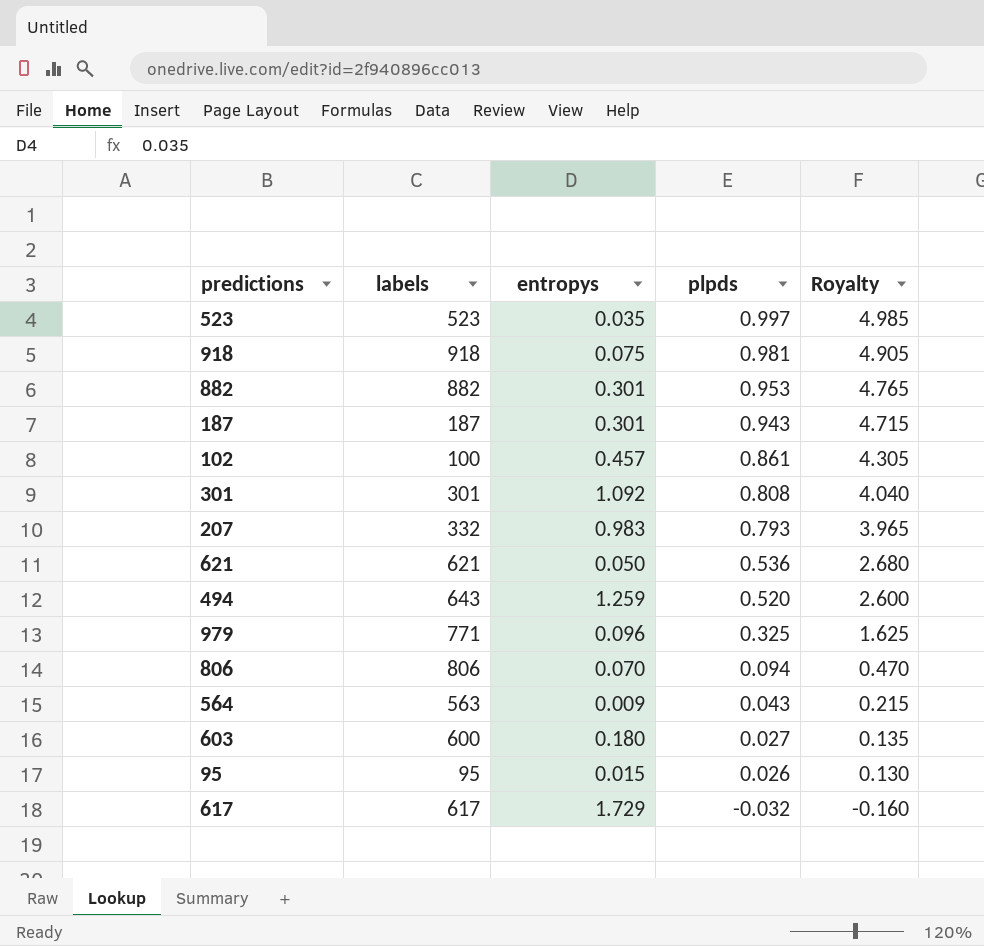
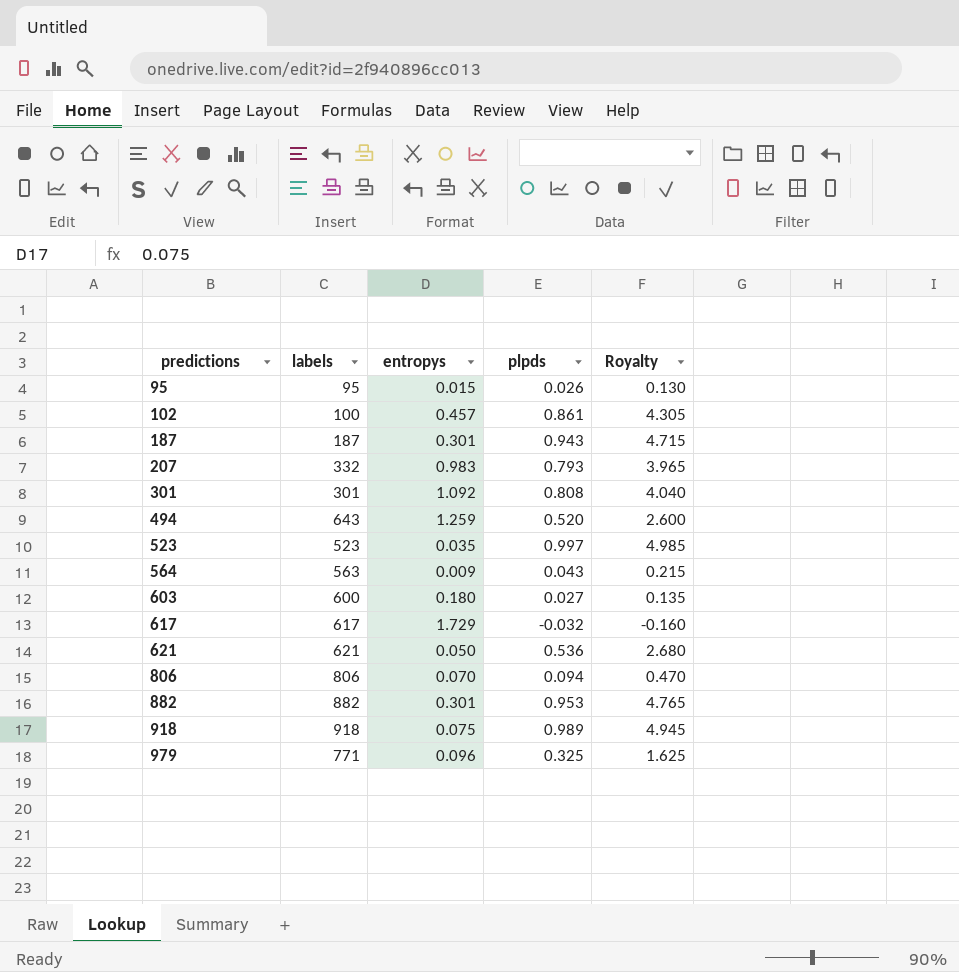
row order: plpds descending -> predictions ascending
918 | plpds: 0.981 -> 0.989
918 | Royalty: 4.905 -> 4.945

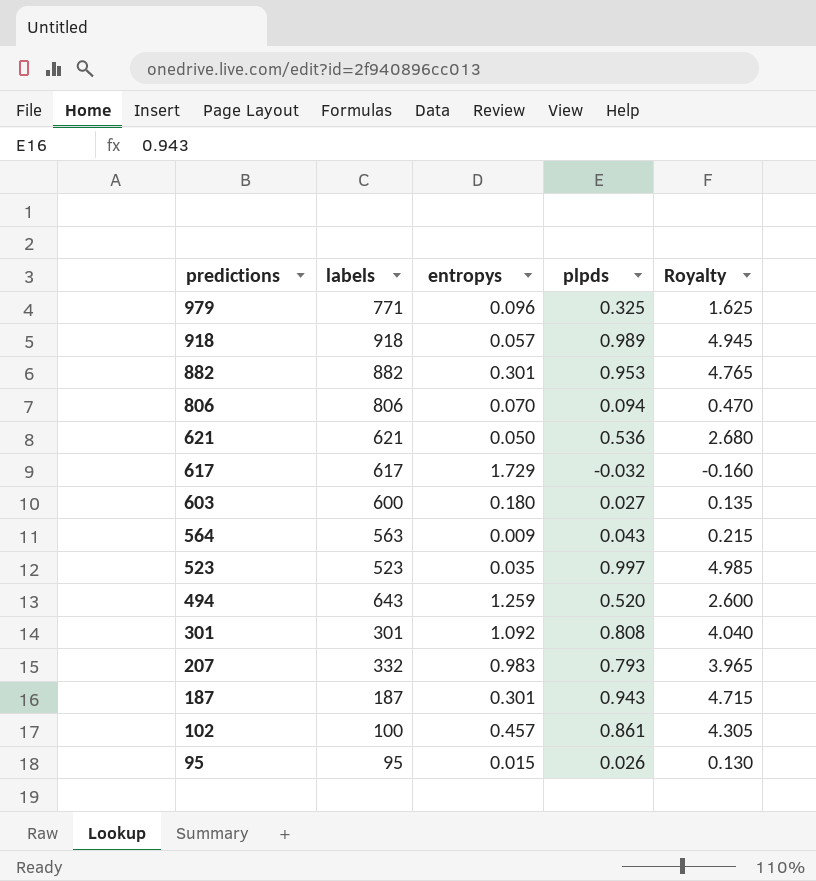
row order: predictions ascending -> predictions descending
918 | entropys: 0.075 -> 0.057

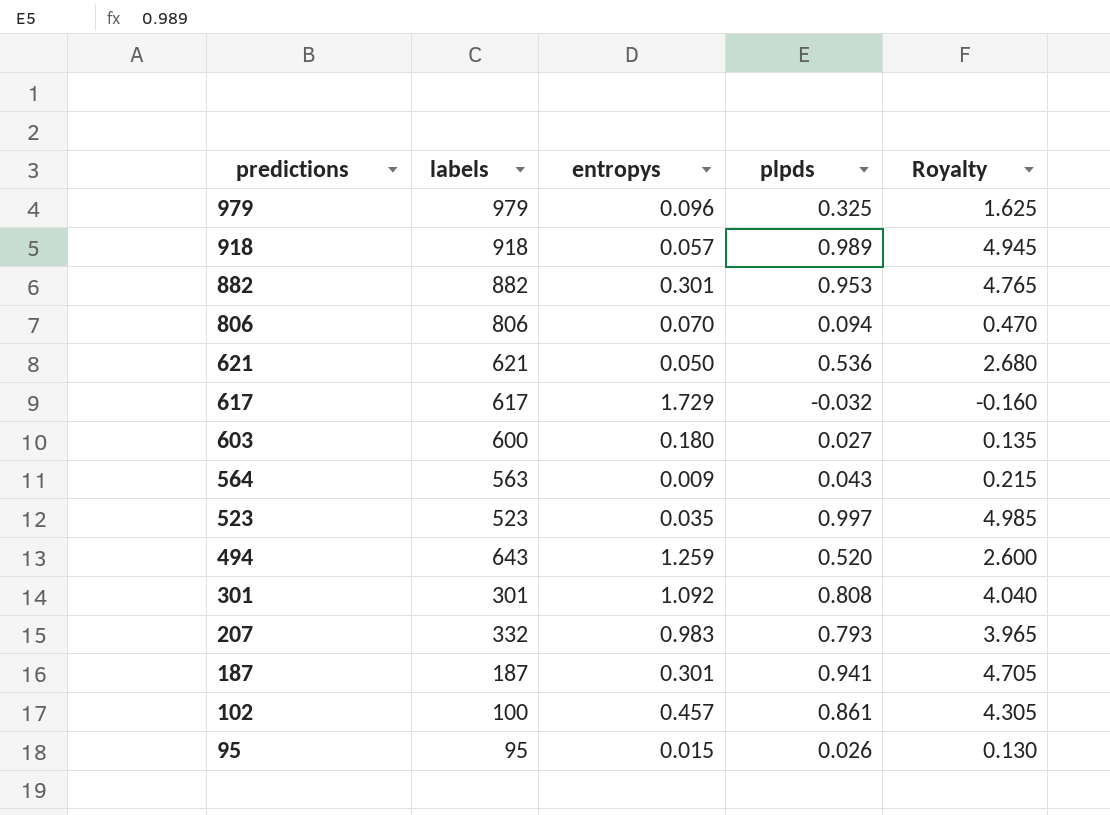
979 | labels: 771 -> 979
187 | plpds: 0.943 -> 0.941
187 | Royalty: 4.715 -> 4.705

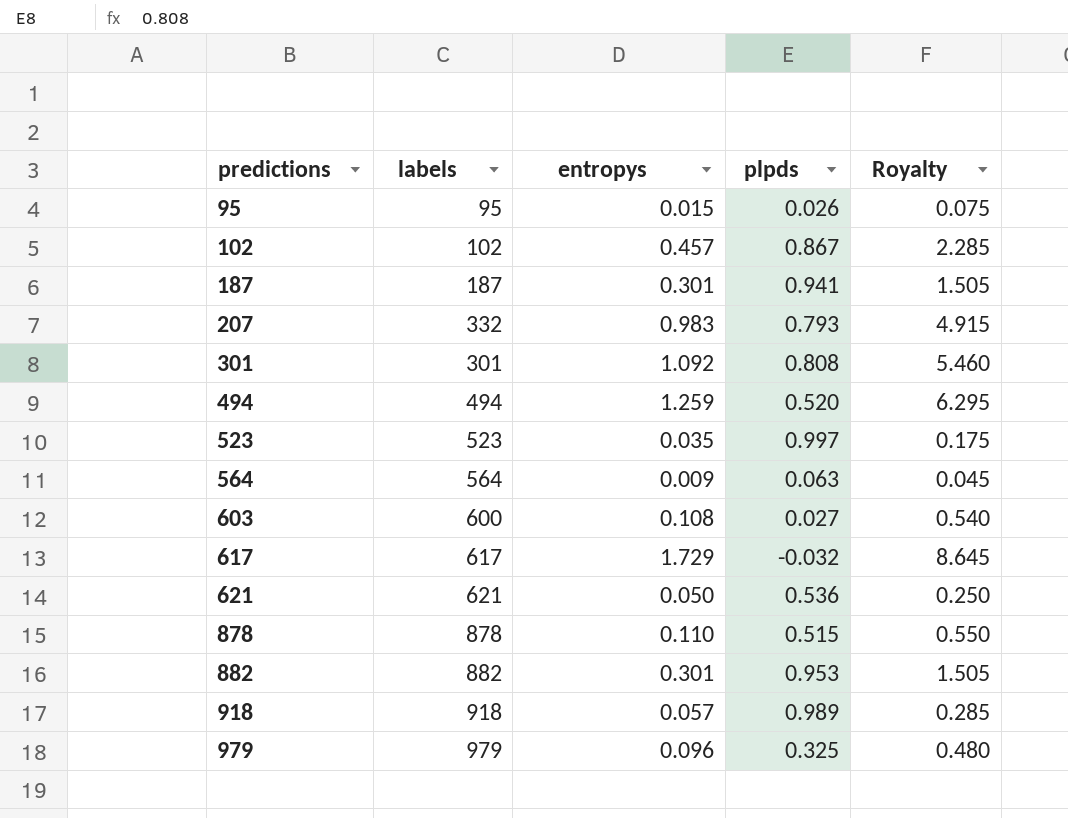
row order: predictions descending -> predictions ascending
column Royalty | formula: [plpds] * 5 -> [entropys] * 5
row 806: 806 | 0.070 | 0.094 | 0.470 -> none
102 | labels: 100 -> 102
102 | plpds: 0.861 -> 0.867
494 | labels: 643 -> 494
564 | labels: 563 -> 564
564 | plpds: 0.043 -> 0.063
603 | entropys: 0.180 -> 0.108
row 878: none -> 878 | 0.110 | 0.515 | 0.550

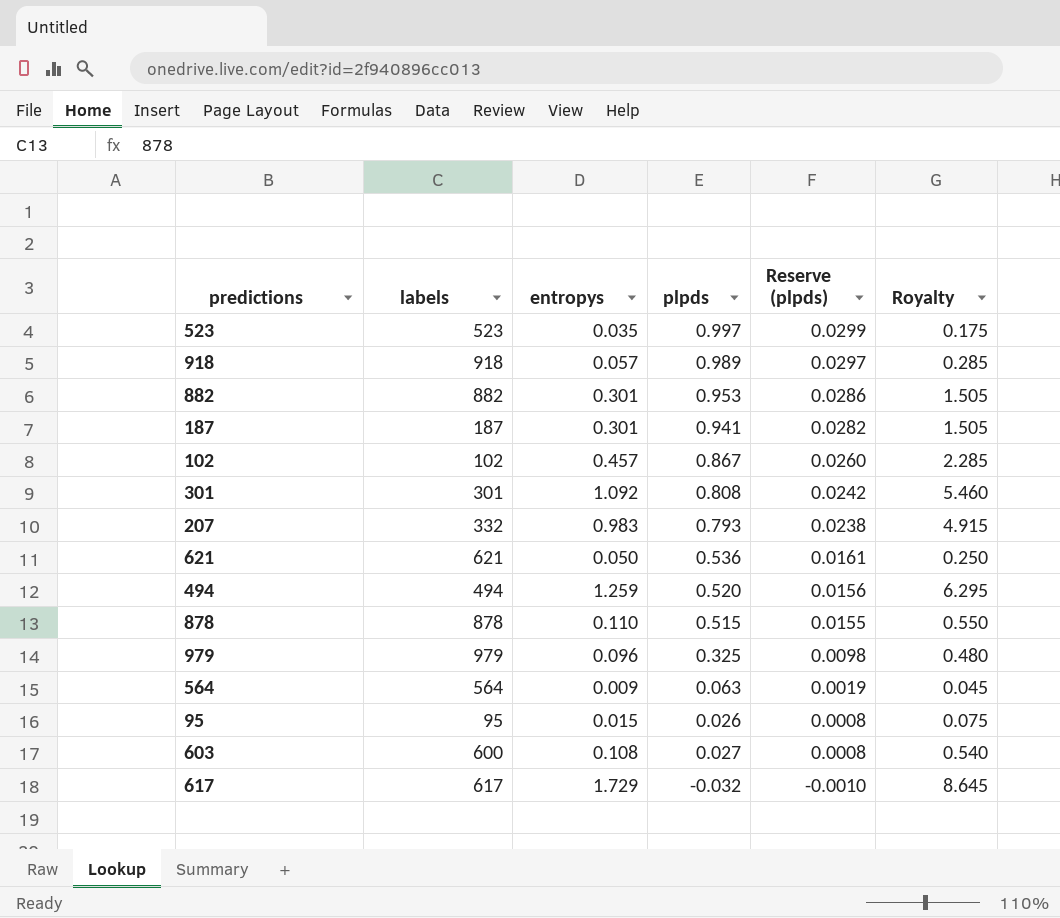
row order: predictions ascending -> Reserve (plpds) descending
column Reserve (plpds) | formula: none -> [plpds] * 0.03

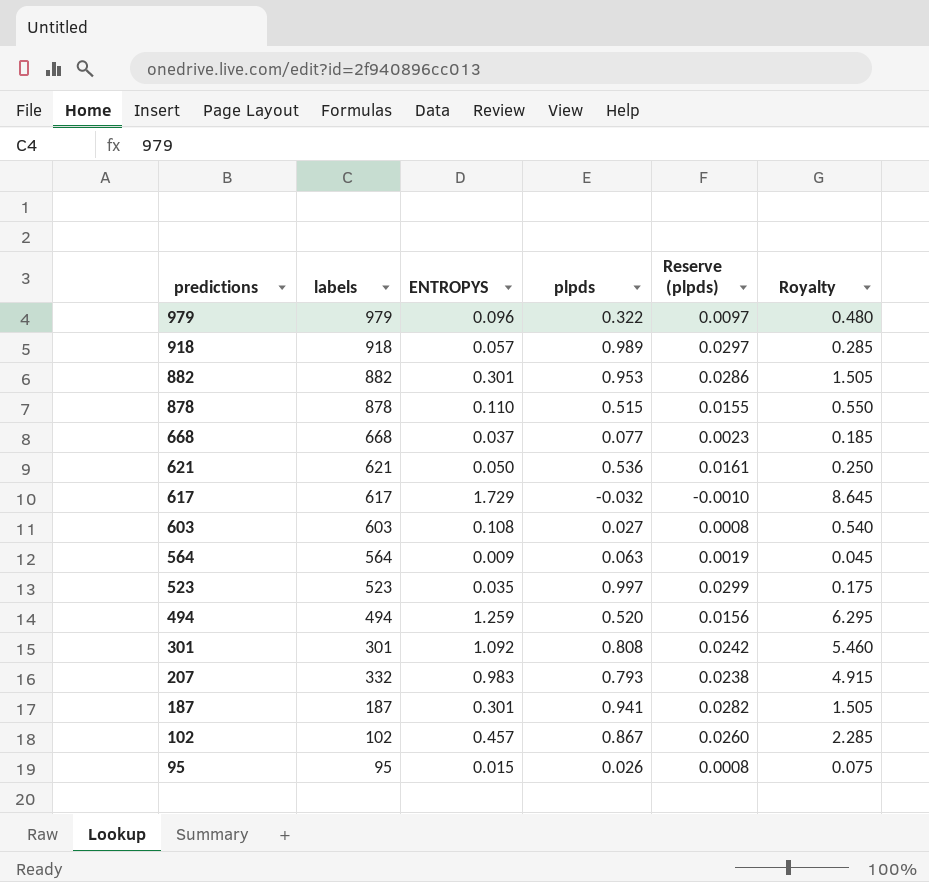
row order: Reserve (plpds) descending -> predictions descending
column name: entropys -> ENTROPYS
979 | plpds: 0.325 -> 0.322
979 | Reserve (plpds): 0.0098 -> 0.0097
row 668: none -> 668 | 0.037 | 0.077 | 0.0023 | 0.185
603 | labels: 600 -> 603

